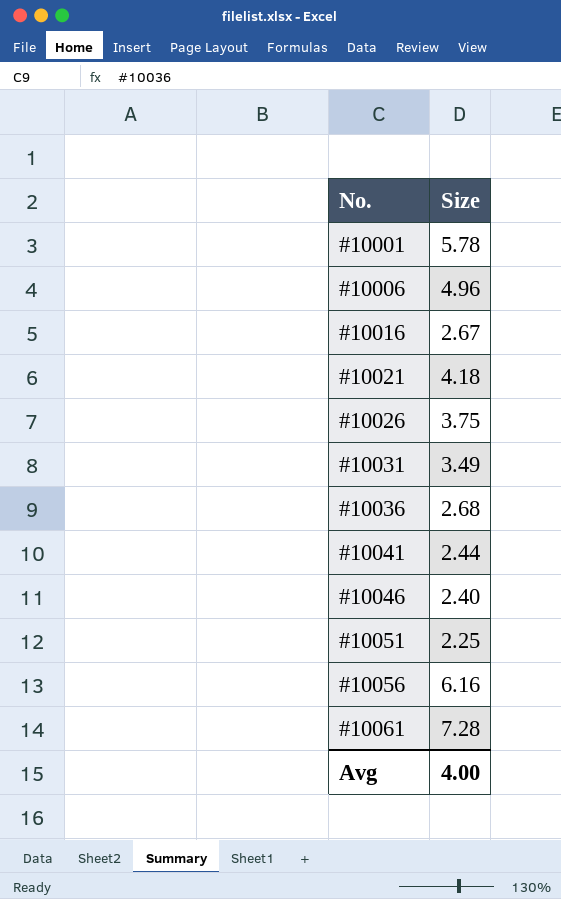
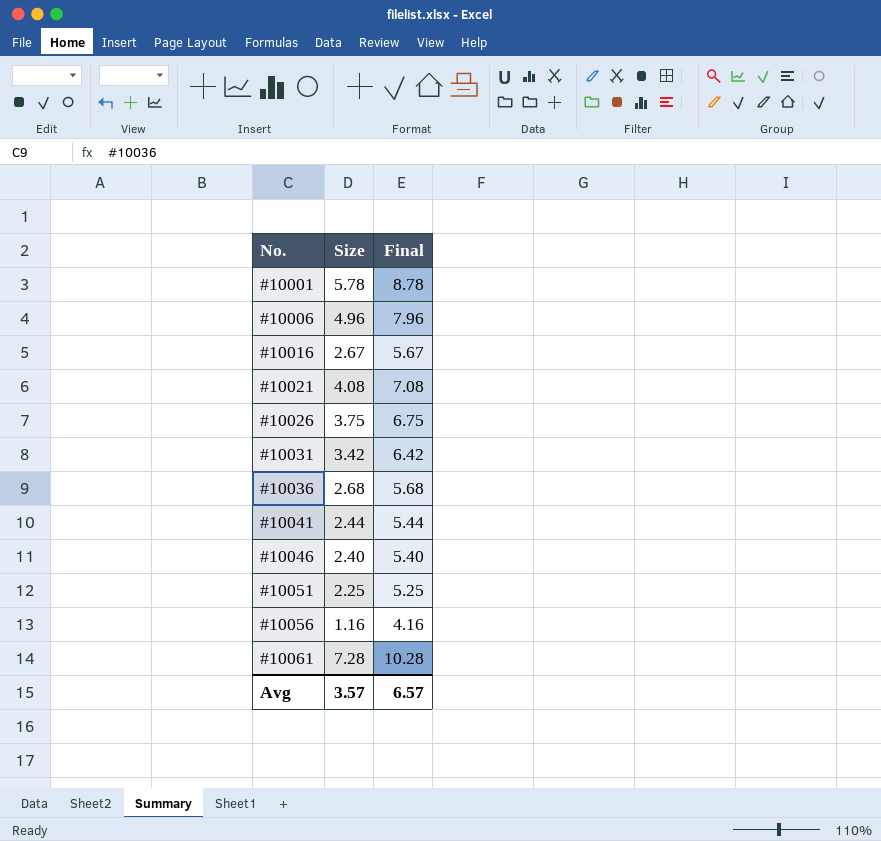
column Final | formula: none -> [Size] + 3
#10021 | Size: 4.18 -> 4.08
#10031 | Size: 3.49 -> 3.42
#10056 | Size: 6.16 -> 1.16
Avg | Size: 4.00 -> 3.57

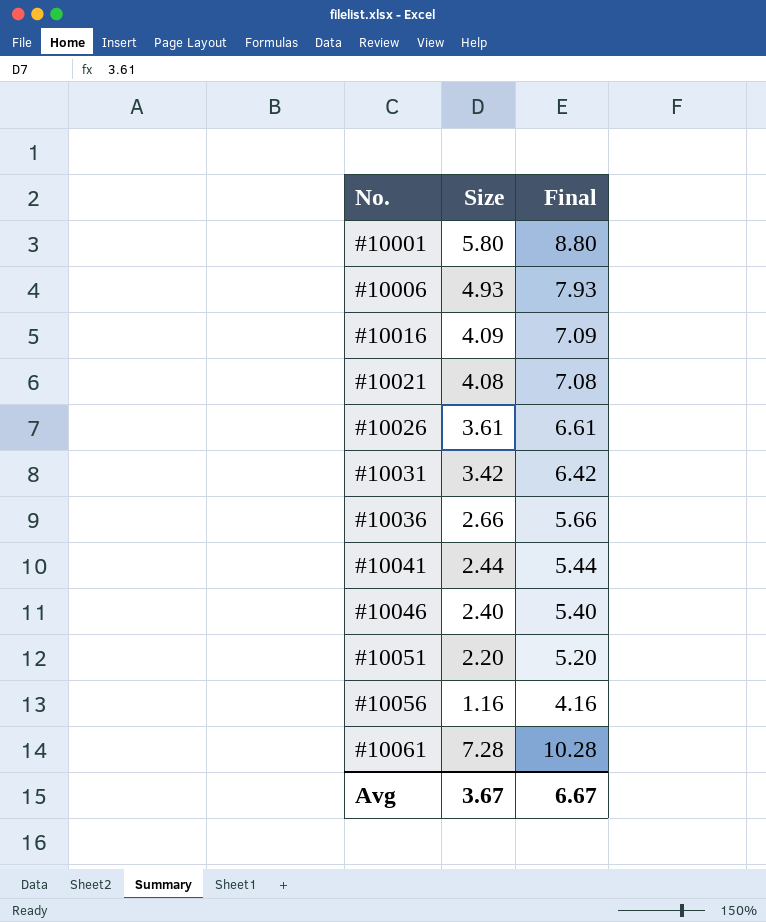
#10001 | Size: 5.78 -> 5.80
#10001 | Final: 8.78 -> 8.80
#10006 | Size: 4.96 -> 4.93
#10006 | Final: 7.96 -> 7.93
#10016 | Size: 2.67 -> 4.09
#10016 | Final: 5.67 -> 7.09
#10026 | Size: 3.75 -> 3.61
#10026 | Final: 6.75 -> 6.61
#10036 | Size: 2.68 -> 2.66
#10036 | Final: 5.68 -> 5.66
#10051 | Size: 2.25 -> 2.20
#10051 | Final: 5.25 -> 5.20
Avg | Size: 3.57 -> 3.67
Avg | Final: 6.57 -> 6.67

